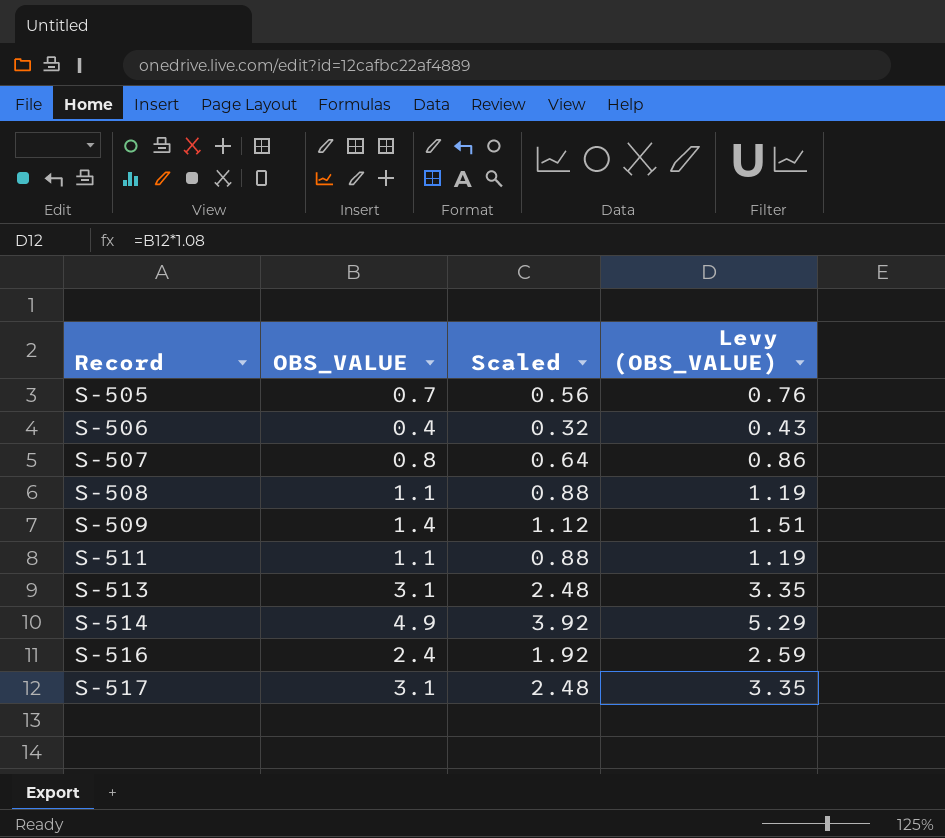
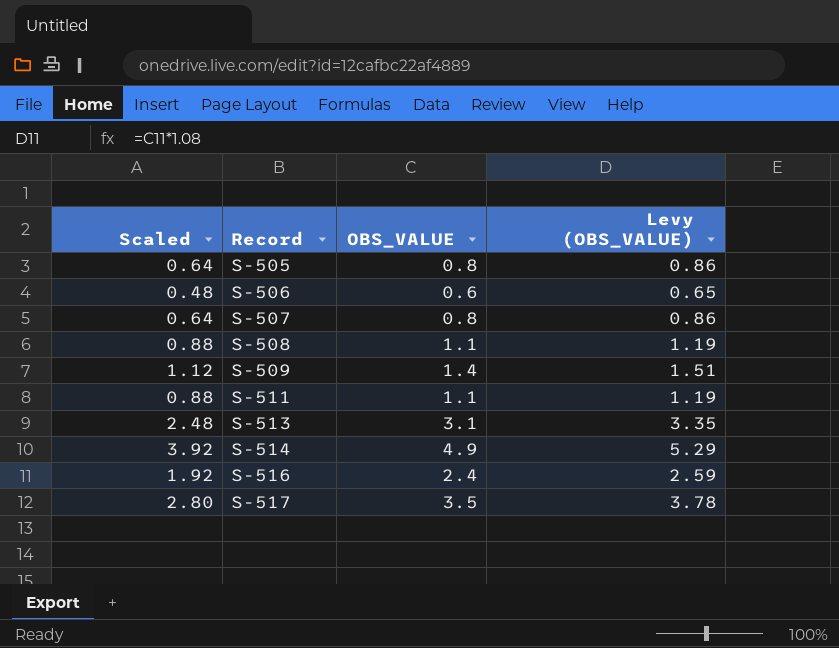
column Scaled | position: 3 -> 1
S-505 | Scaled: 0.56 -> 0.64
S-505 | OBS_VALUE: 0.7 -> 0.8
S-505 | Levy (OBS_VALUE): 0.76 -> 0.86
S-506 | Scaled: 0.32 -> 0.48
S-506 | OBS_VALUE: 0.4 -> 0.6
S-506 | Levy (OBS_VALUE): 0.43 -> 0.65
S-517 | Scaled: 2.48 -> 2.80
S-517 | OBS_VALUE: 3.1 -> 3.5
S-517 | Levy (OBS_VALUE): 3.35 -> 3.78

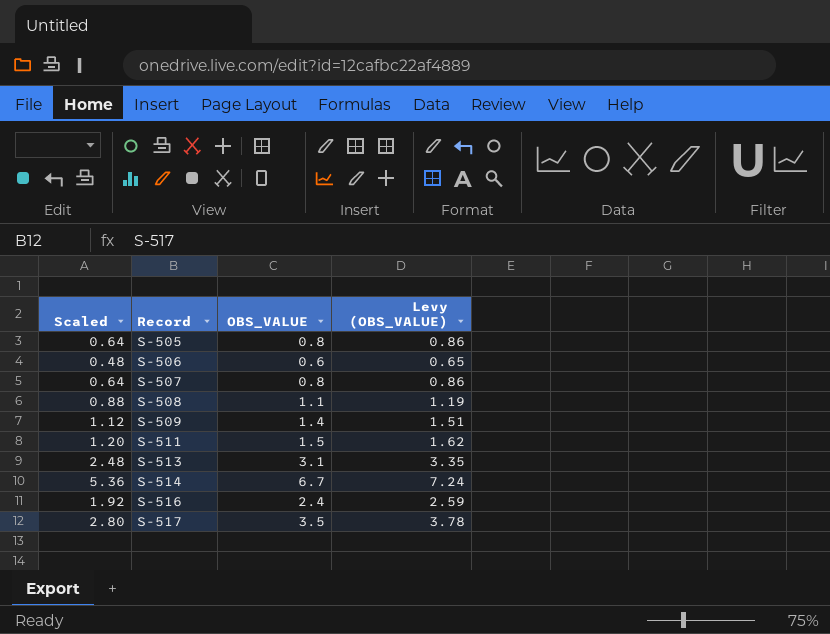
S-511 | Scaled: 0.88 -> 1.20
S-511 | OBS_VALUE: 1.1 -> 1.5
S-511 | Levy (OBS_VALUE): 1.19 -> 1.62
S-514 | Scaled: 3.92 -> 5.36
S-514 | OBS_VALUE: 4.9 -> 6.7
S-514 | Levy (OBS_VALUE): 5.29 -> 7.24

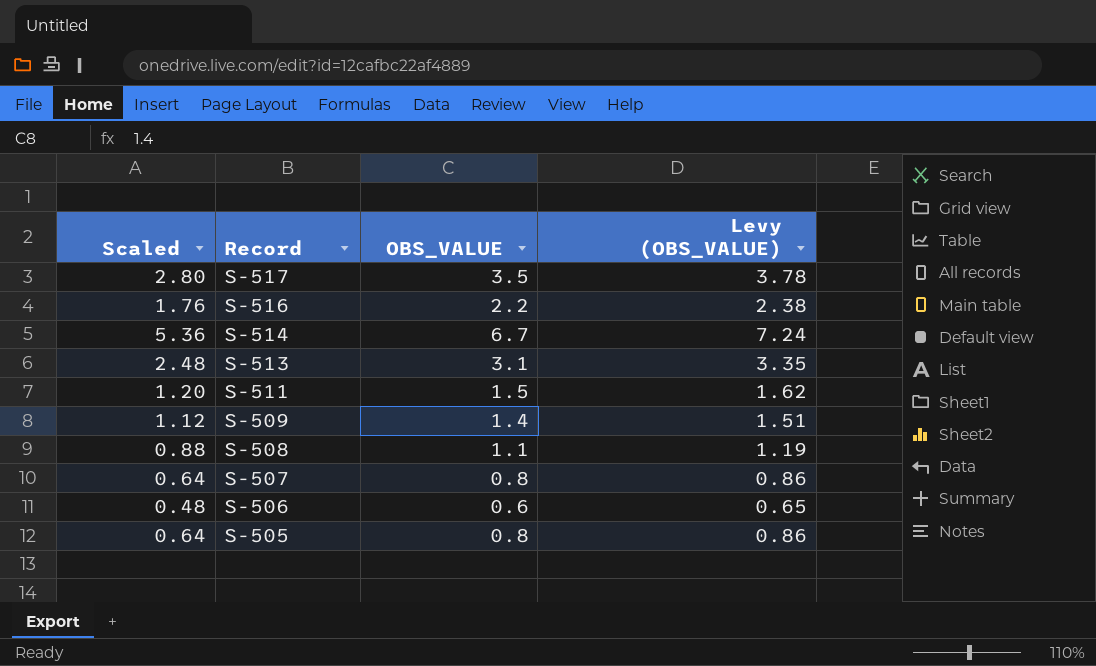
row order: Record ascending -> Record descending
S-516 | Scaled: 1.92 -> 1.76
S-516 | OBS_VALUE: 2.4 -> 2.2
S-516 | Levy (OBS_VALUE): 2.59 -> 2.38

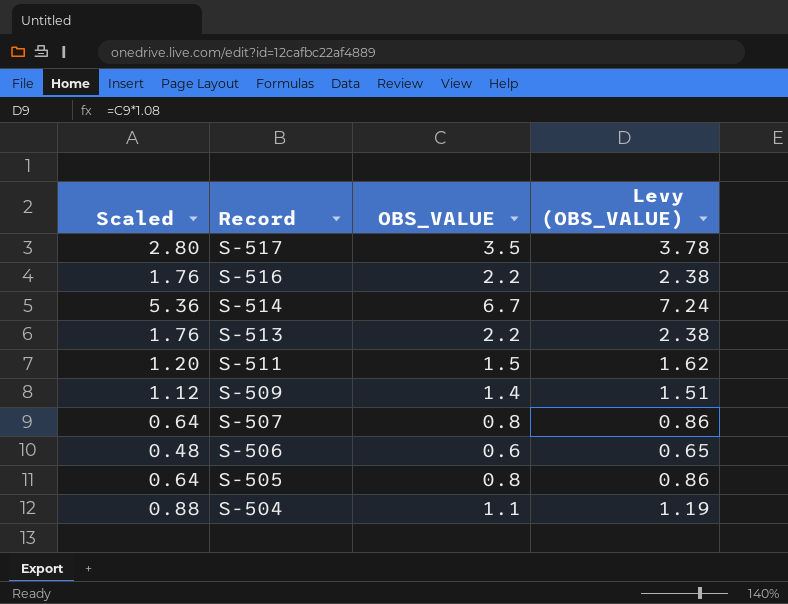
row S-508: 0.88 | 1.1 | 1.19 -> none
S-513 | Scaled: 2.48 -> 1.76
S-513 | OBS_VALUE: 3.1 -> 2.2
S-513 | Levy (OBS_VALUE): 3.35 -> 2.38
row S-504: none -> 0.88 | 1.1 | 1.19

